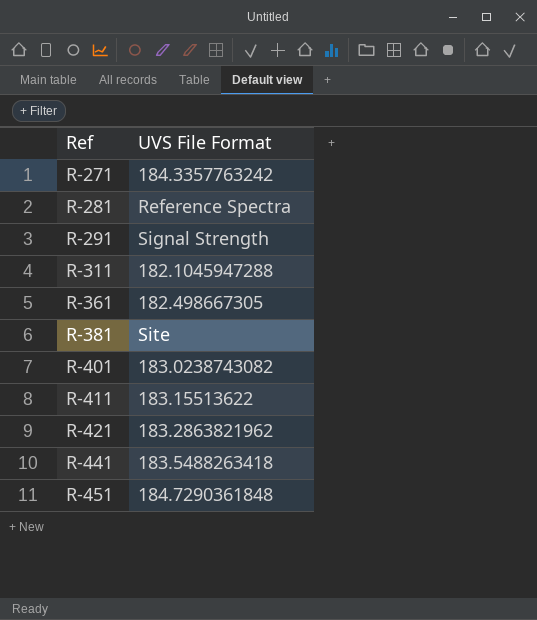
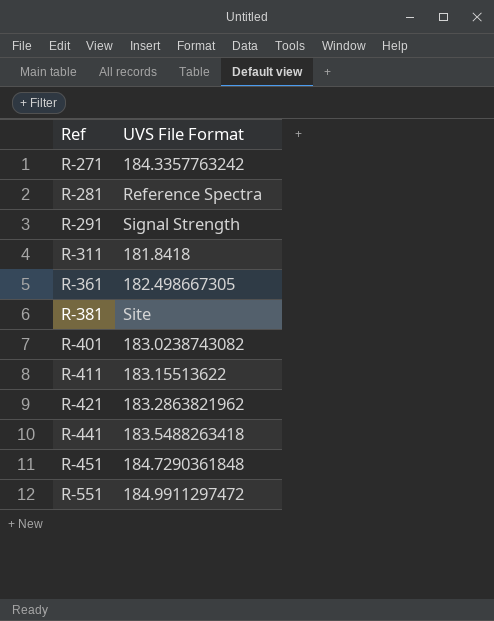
R-311 | UVS File Format: 182.1045947288 -> 181.8418
row R-551: none -> 184.9911297472

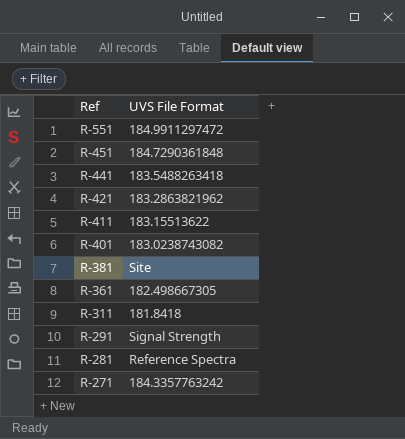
row order: Ref ascending -> Ref descending

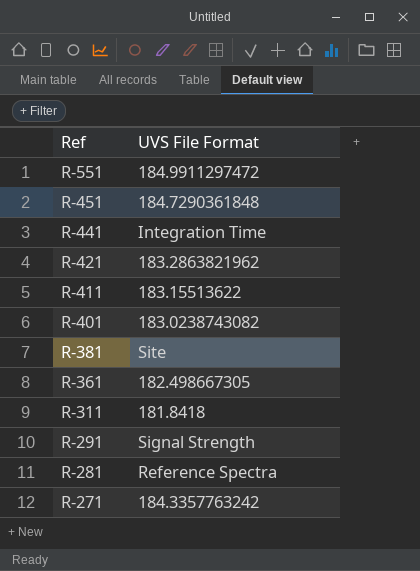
R-441 | UVS File Format: 183.5488263418 -> Integration Time

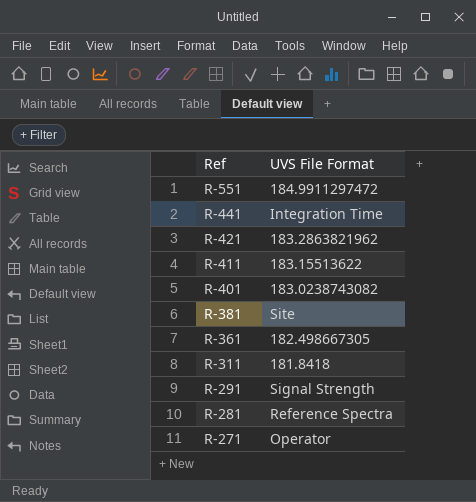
row R-451: 184.7290361848 -> none
R-271 | UVS File Format: 184.3357763242 -> Operator

